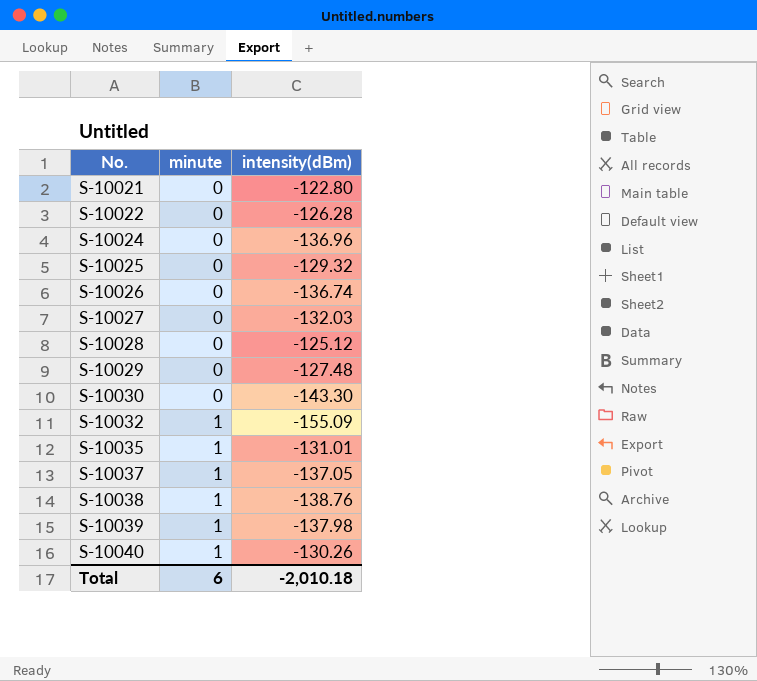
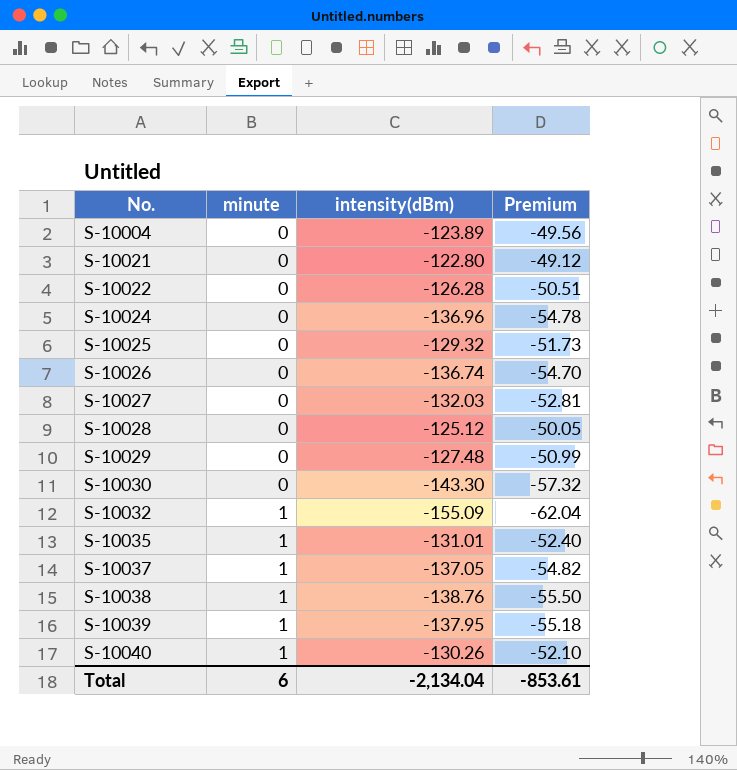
column Premium | formula: none -> [intensity(dBm)] * 0.4
row S-10004: none -> 0 | -123.89 | -49.56
S-10039 | intensity(dBm): -137.98 -> -137.95
Total | intensity(dBm): -2,010.18 -> -2,134.04

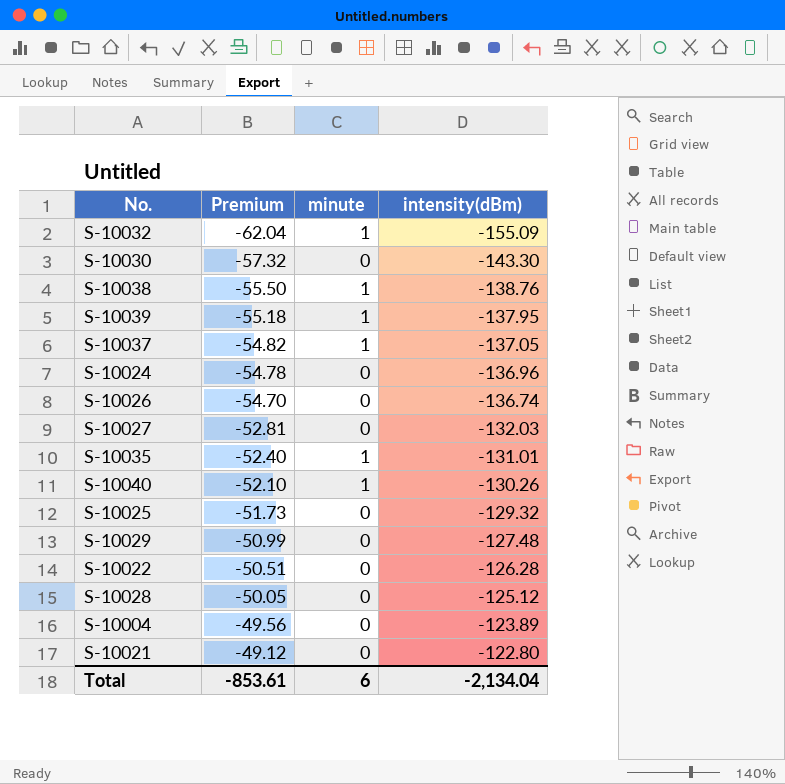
row order: No. ascending -> Premium ascending
column Premium | position: 4 -> 2

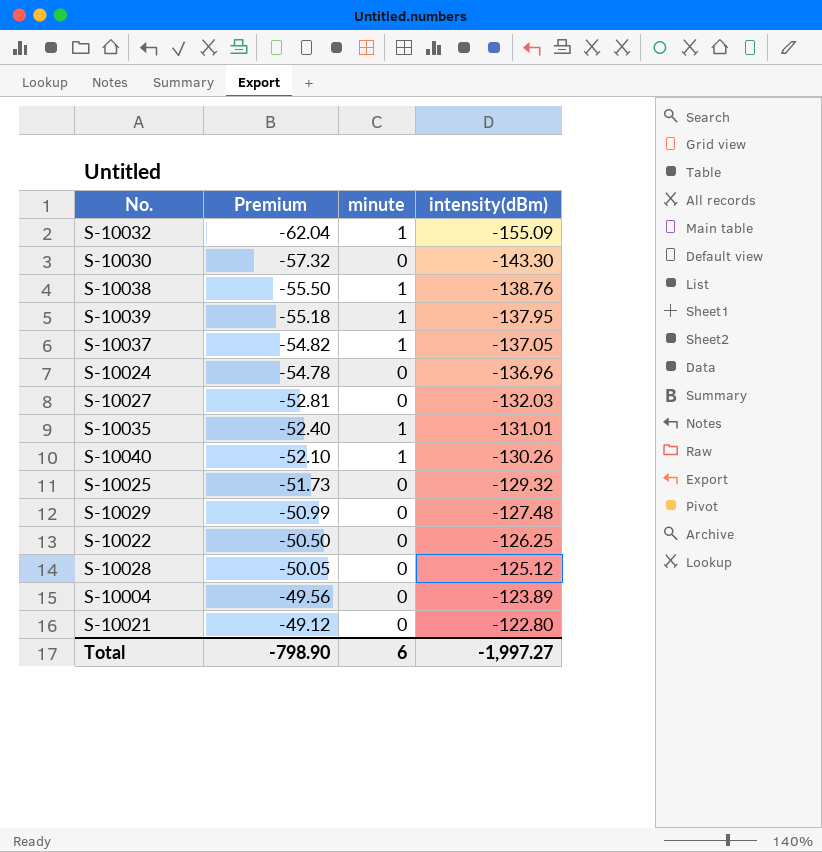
row S-10026: -54.70 | 0 | -136.74 -> none
S-10022 | Premium: -50.51 -> -50.50
S-10022 | intensity(dBm): -126.28 -> -126.25
Total | Premium: -853.61 -> -798.90
Total | intensity(dBm): -2,134.04 -> -1,997.27

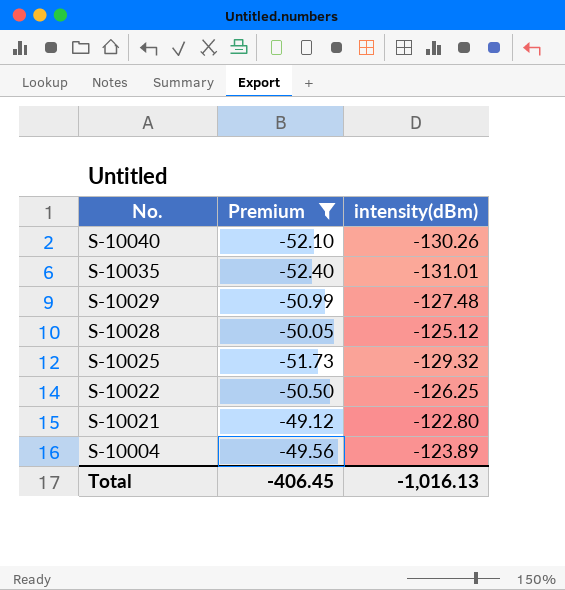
filter: none -> Premium >= -52.40
row order: Premium ascending -> No. descending
column minute | position: 3 -> none
Total | Premium: -798.90 -> -406.45
Total | intensity(dBm): -1,997.27 -> -1,016.13

